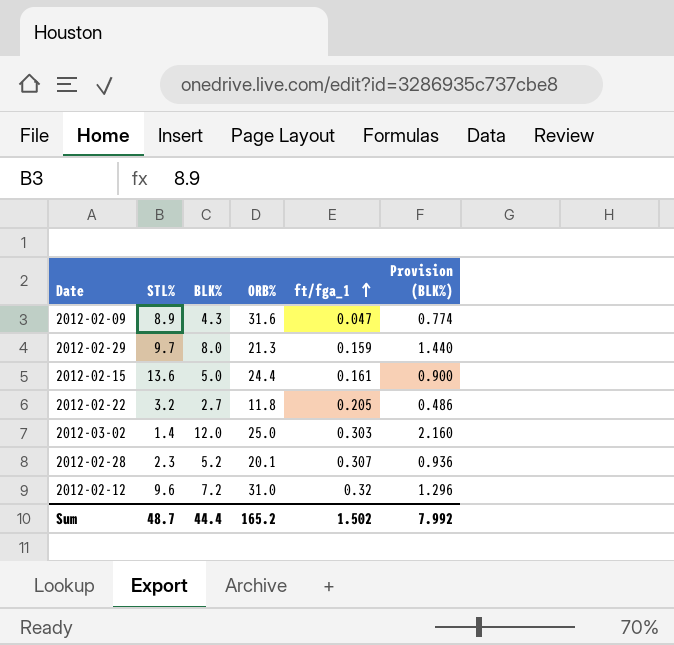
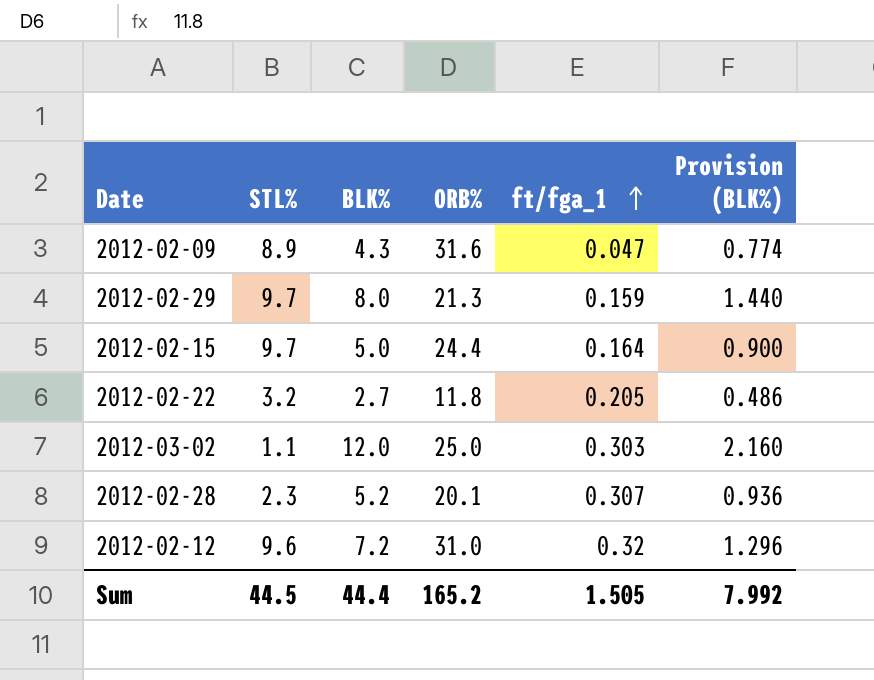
2012-02-15 | STL%: 13.6 -> 9.7
2012-02-15 | ft/fga_1: 0.161 -> 0.164
2012-03-02 | STL%: 1.4 -> 1.1
Sum | STL%: 48.7 -> 44.5
Sum | ft/fga_1: 1.502 -> 1.505

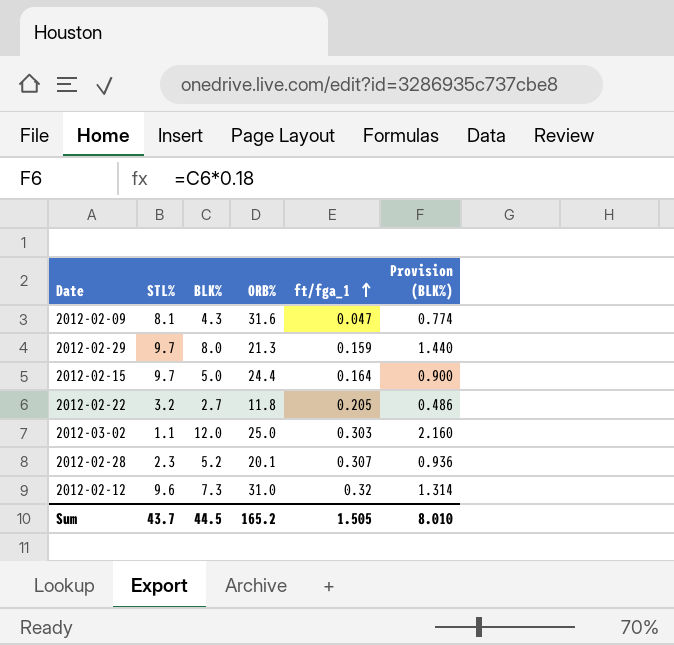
2012-02-09 | STL%: 8.9 -> 8.1
2012-02-12 | BLK%: 7.2 -> 7.3
2012-02-12 | Provision (BLK%): 1.296 -> 1.314
Sum | STL%: 44.5 -> 43.7
Sum | BLK%: 44.4 -> 44.5
Sum | Provision (BLK%): 7.992 -> 8.010

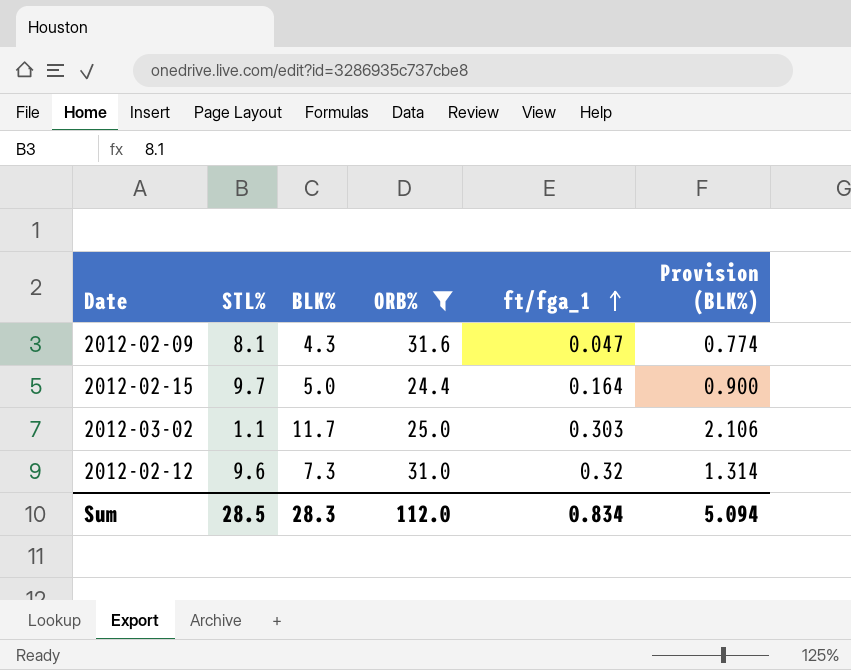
filter: none -> ORB% >= 24.4
2012-03-02 | BLK%: 12.0 -> 11.7
2012-03-02 | Provision (BLK%): 2.160 -> 2.106
Sum | STL%: 43.7 -> 28.5
Sum | BLK%: 44.5 -> 28.3
Sum | ORB%: 165.2 -> 112.0
Sum | ft/fga_1: 1.505 -> 0.834
Sum | Provision (BLK%): 8.010 -> 5.094

